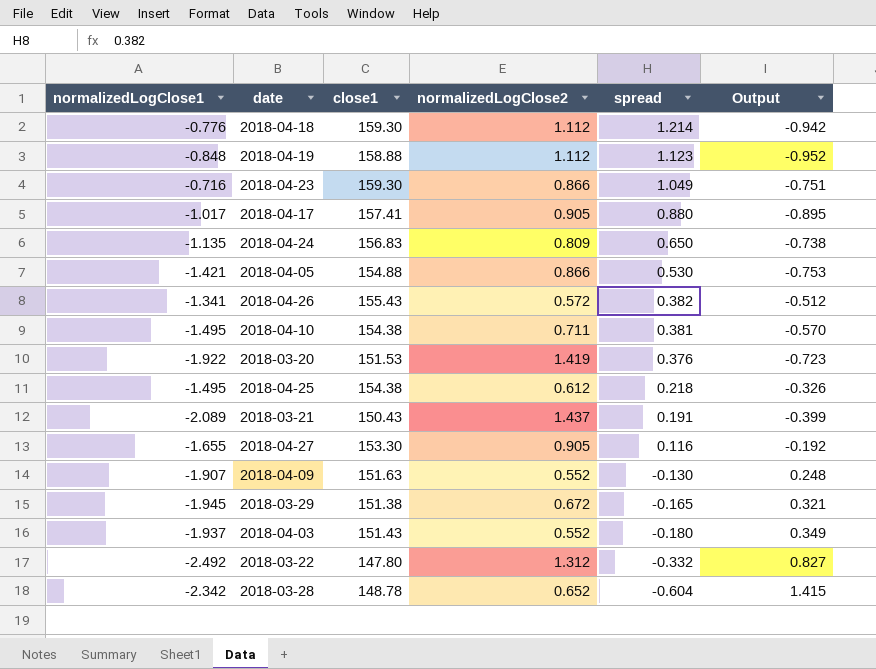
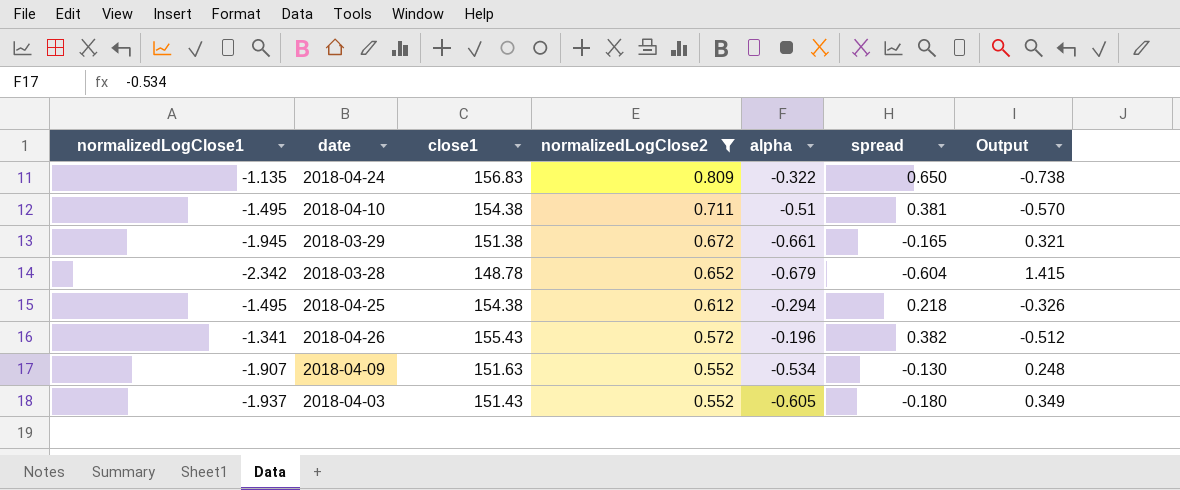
filter: none -> normalizedLogClose2 <= 0.809
row order: spread descending -> normalizedLogClose2 descending
column alpha | position: none -> 5

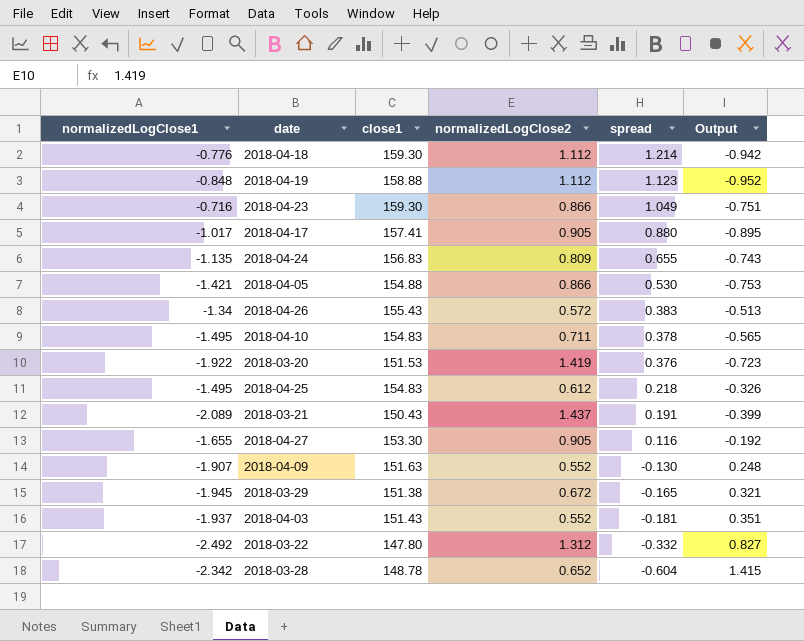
filter: normalizedLogClose2 <= 0.809 -> none
row order: normalizedLogClose2 descending -> spread descending
column alpha | position: 5 -> none
2018-04-24 | spread: 0.650 -> 0.655
2018-04-24 | Output: -0.738 -> -0.743
2018-04-26 | normalizedLogClose1: -1.341 -> -1.34
2018-04-26 | spread: 0.382 -> 0.383
2018-04-26 | Output: -0.512 -> -0.513
2018-04-10 | close1: 154.38 -> 154.83
2018-04-10 | spread: 0.381 -> 0.378
2018-04-10 | Output: -0.570 -> -0.565
2018-04-25 | close1: 154.38 -> 154.83
2018-04-03 | spread: -0.180 -> -0.181
2018-04-03 | Output: 0.349 -> 0.351

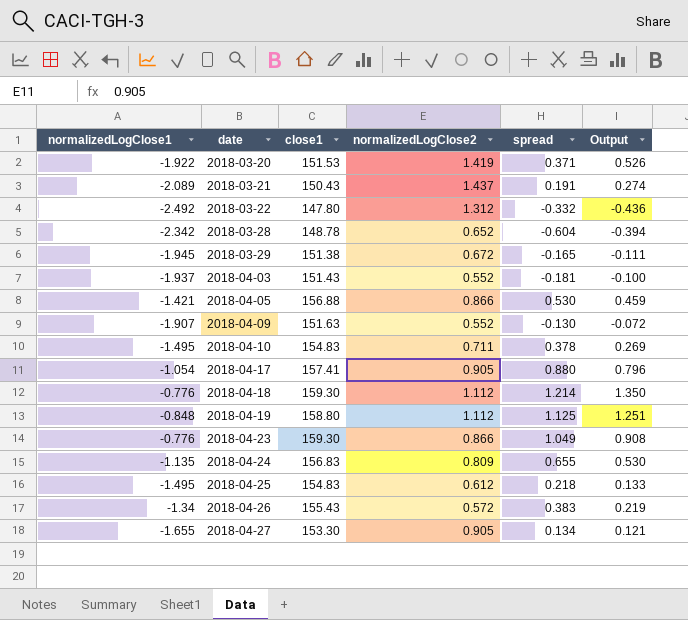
row order: spread descending -> date ascending
column Output | formula: [normalizedLogClose1] * [spread] -> [normalizedLogClose2] * [spread]
2018-03-20 | spread: 0.376 -> 0.371
2018-04-05 | close1: 154.88 -> 156.88
2018-04-17 | normalizedLogClose1: -1.017 -> -1.054
2018-04-19 | close1: 158.88 -> 158.80
2018-04-19 | spread: 1.123 -> 1.125
2018-04-23 | normalizedLogClose1: -0.716 -> -0.776
2018-04-27 | spread: 0.116 -> 0.134

